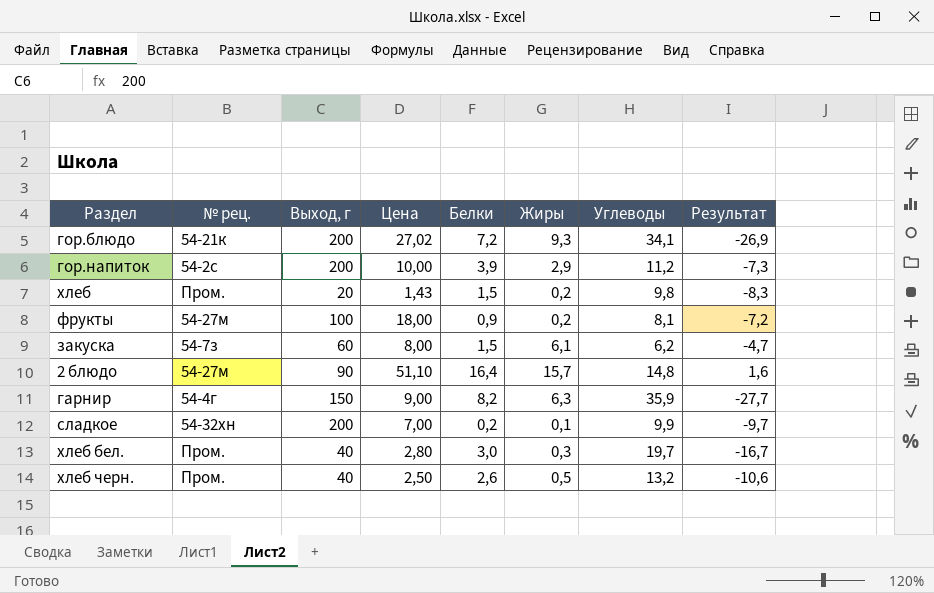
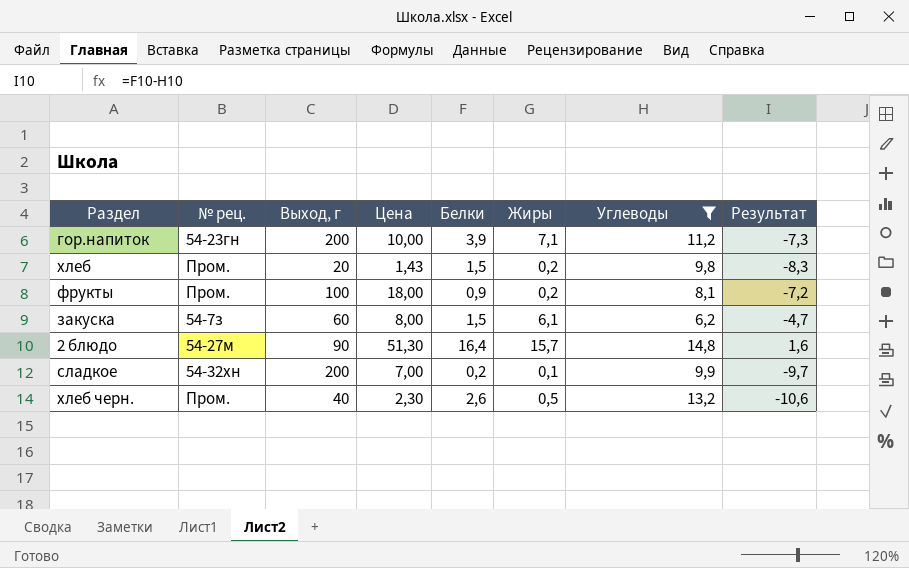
filter: none -> Углеводы <= 14,8
гор.напиток | № рец.: 54-2с -> 54-23гн
гор.напиток | Жиры: 2,9 -> 7,1
фрукты | № рец.: 54-27м -> Пром.
2 блюдо | Цена: 51,10 -> 51,30
хлеб черн. | Цена: 2,50 -> 2,30

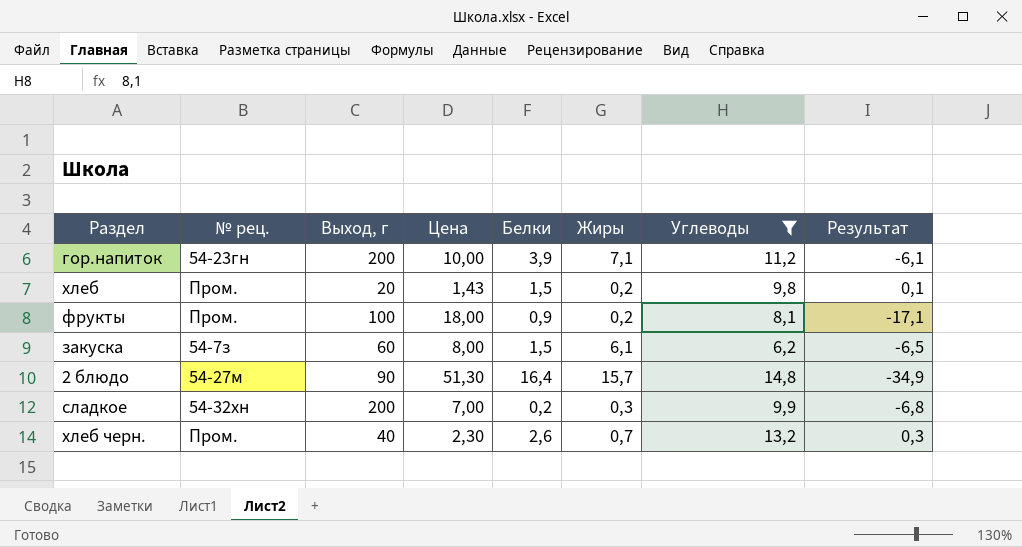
column Результат | formula: [Белки] - [Углеводы] -> [Белки] - [Цена]
сладкое | Жиры: 0,1 -> 0,3
хлеб черн. | Жиры: 0,5 -> 0,7

